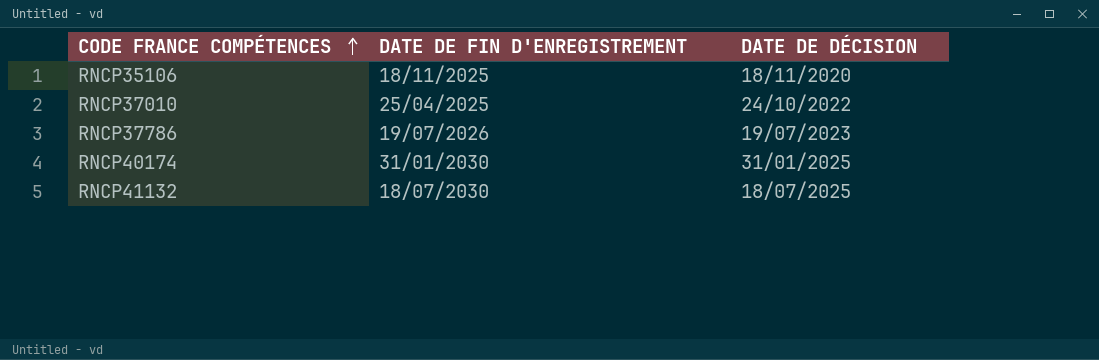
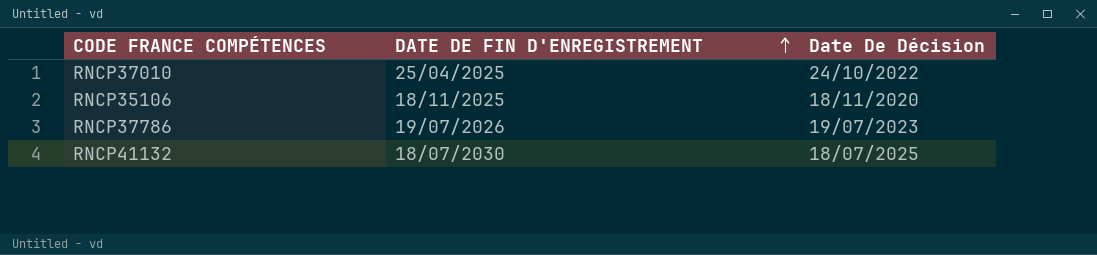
row order: CODE FRANCE COMPÉTENCES ascending -> DATE DE FIN D'ENREGISTREMENT ascending
column name: DATE DE DÉCISION -> Date De Décision
row RNCP40174: 31/01/2030 | 31/01/2025 -> none

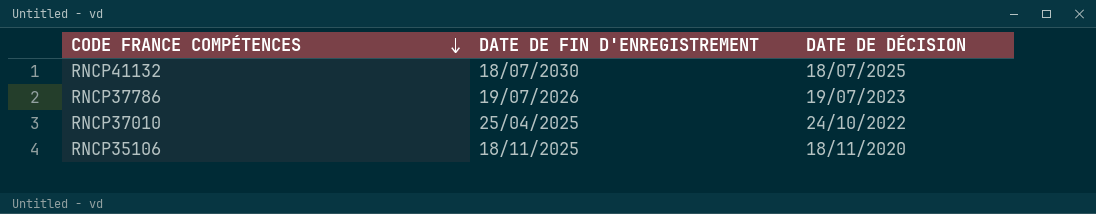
row order: DATE DE FIN D'ENREGISTREMENT ascending -> CODE FRANCE COMPÉTENCES descending
column name: Date De Décision -> DATE DE DÉCISION

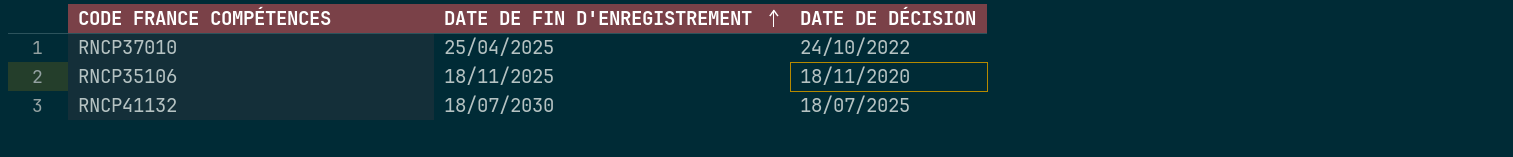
row order: CODE FRANCE COMPÉTENCES descending -> DATE DE FIN D'ENREGISTREMENT ascending
row RNCP37786: 19/07/2026 | 19/07/2023 -> none

